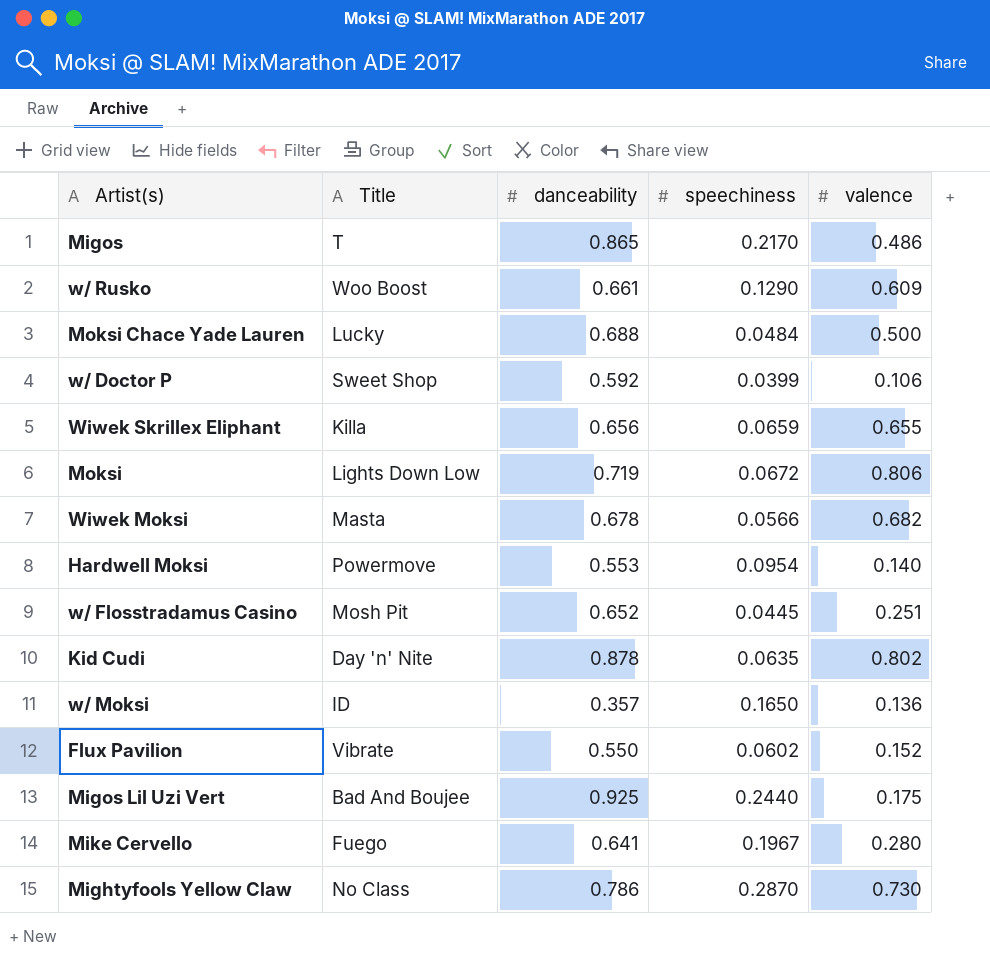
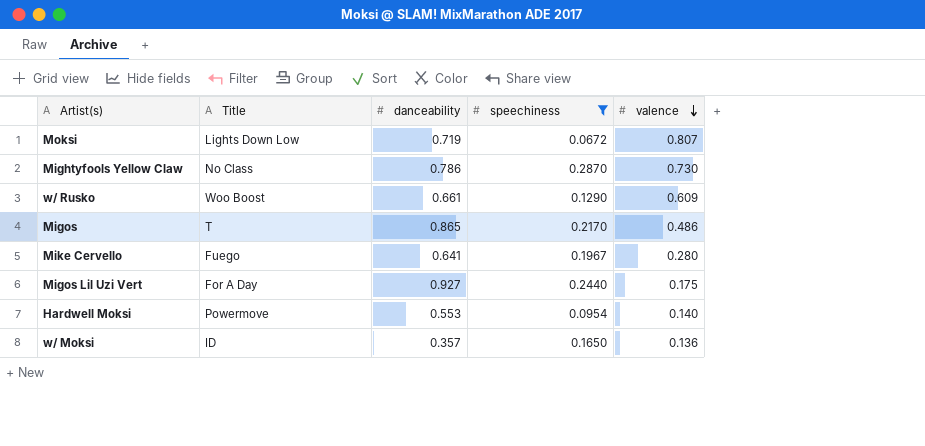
filter: none -> speechiness >= 0.0672
row order: none -> valence descending
Moksi | valence: 0.806 -> 0.807
Migos Lil Uzi Vert | Title: Bad And Boujee -> For A Day
Migos Lil Uzi Vert | danceability: 0.925 -> 0.927

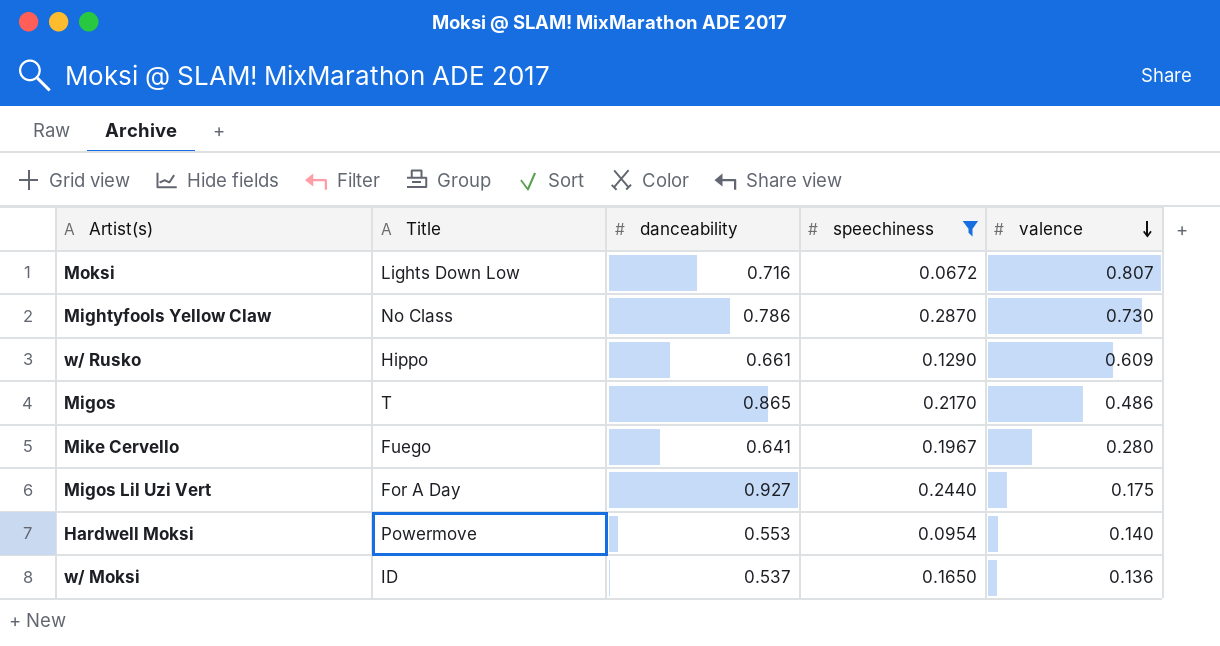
Moksi | danceability: 0.719 -> 0.716
w/ Rusko | Title: Woo Boost -> Hippo
w/ Moksi | danceability: 0.357 -> 0.537

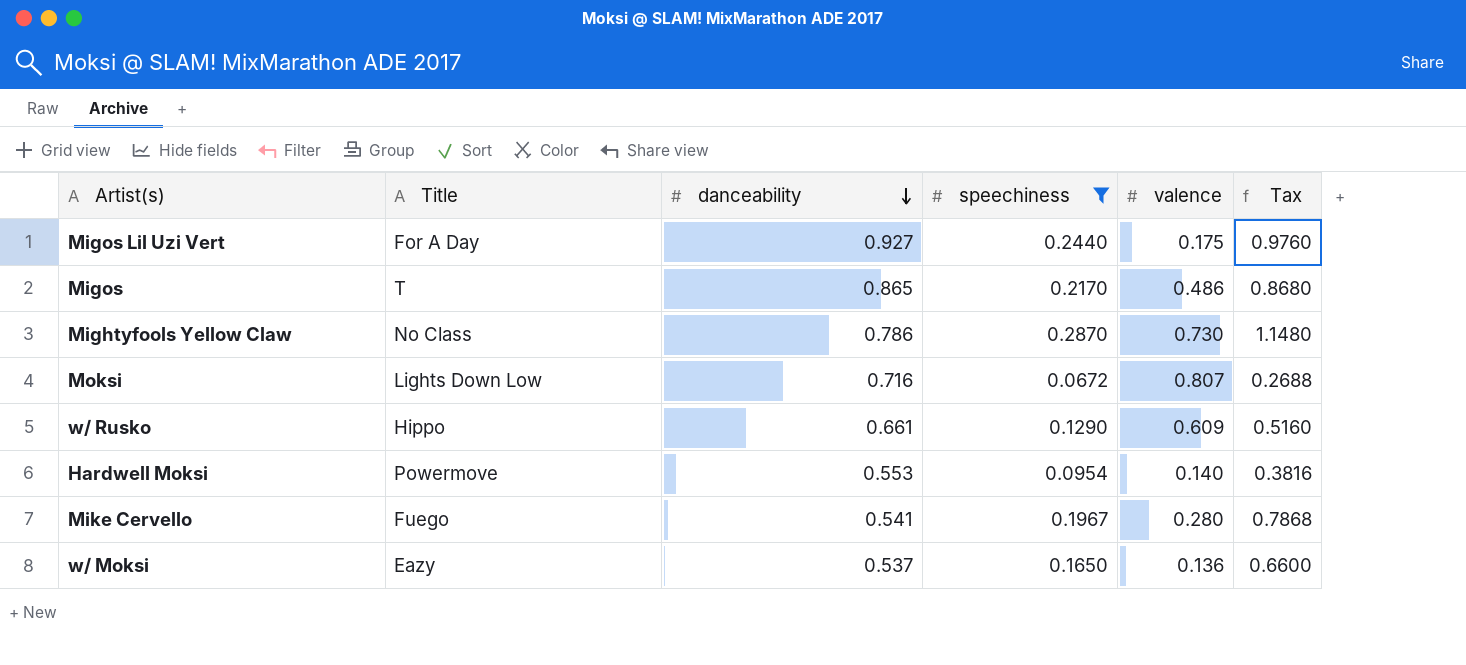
row order: valence descending -> danceability descending
column Tax | formula: none -> [speechiness] * 4
Mike Cervello | danceability: 0.641 -> 0.541
w/ Moksi | Title: ID -> Eazy

